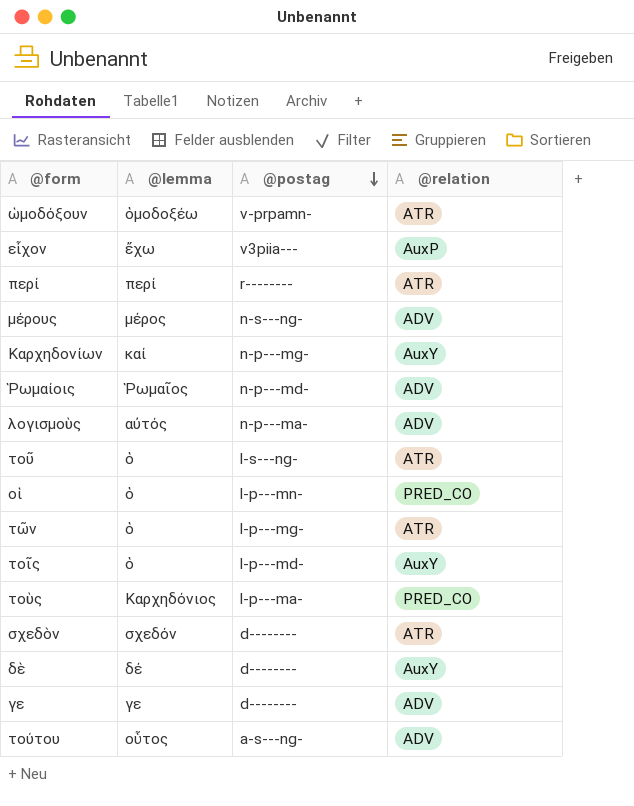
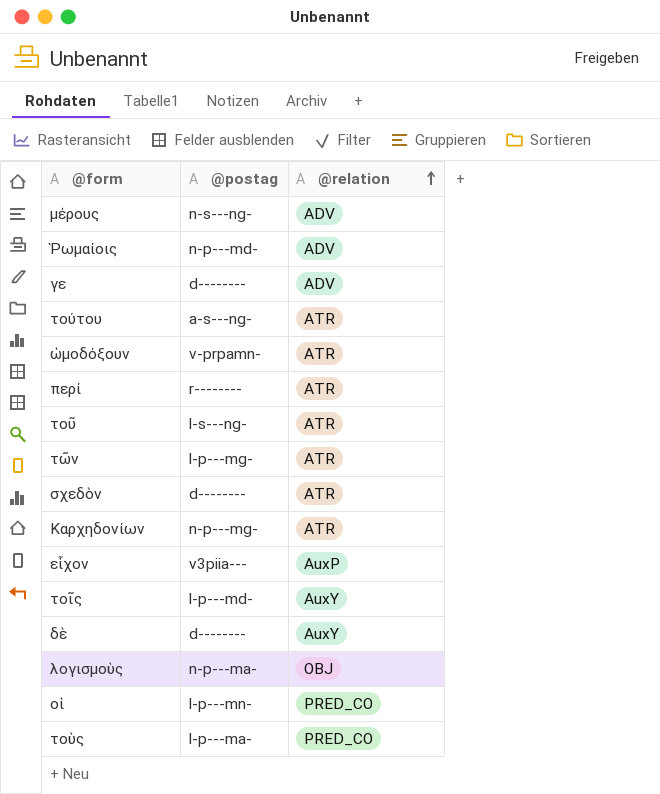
row order: @postag descending -> @relation ascending
column @lemma | position: 2 -> none
τούτου | @relation: ADV -> ATR
Καρχηδονίων | @relation: AuxY -> ATR
λογισμοὺς | @relation: ADV -> OBJ

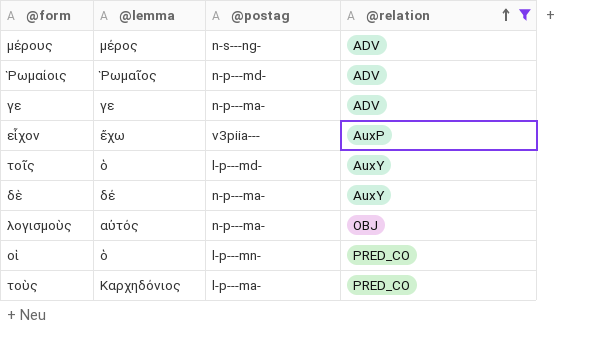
filter: none -> @relation != ATR
column @lemma | position: none -> 2
γε | @postag: d-------- -> n-p---ma-
δὲ | @postag: d-------- -> n-p---ma-

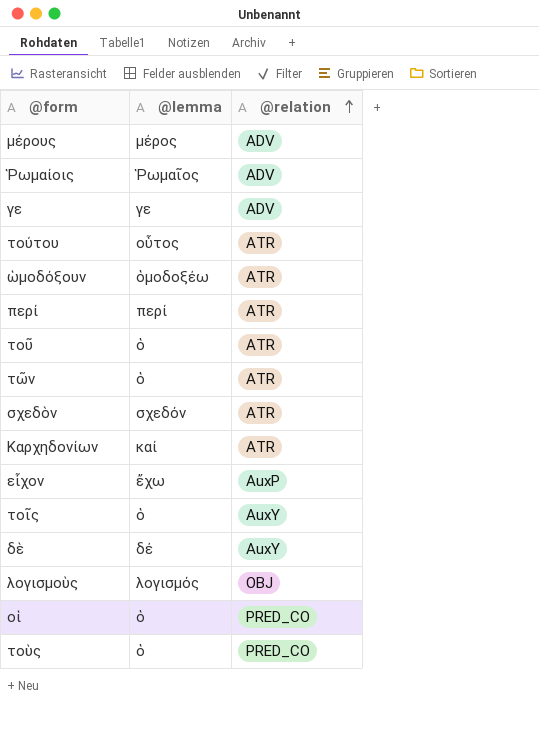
filter: @relation != ATR -> none
column @postag | position: 3 -> none
λογισμοὺς | @lemma: αὐτός -> λογισμός
τοὺς | @lemma: Καρχηδόνιος -> ὁ

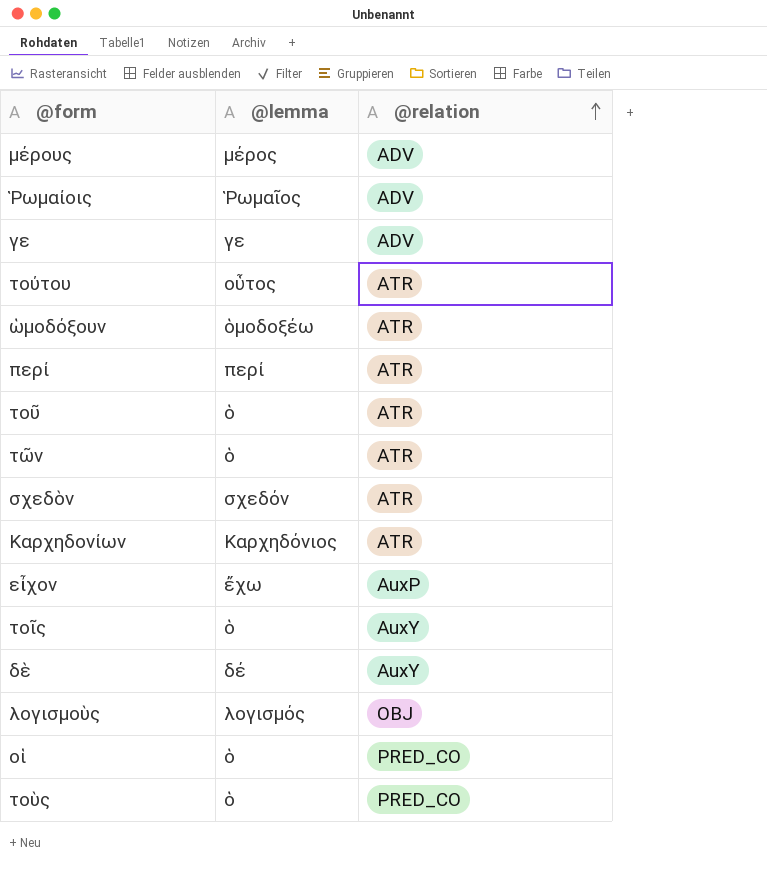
Καρχηδονίων | @lemma: καί -> Καρχηδόνιος

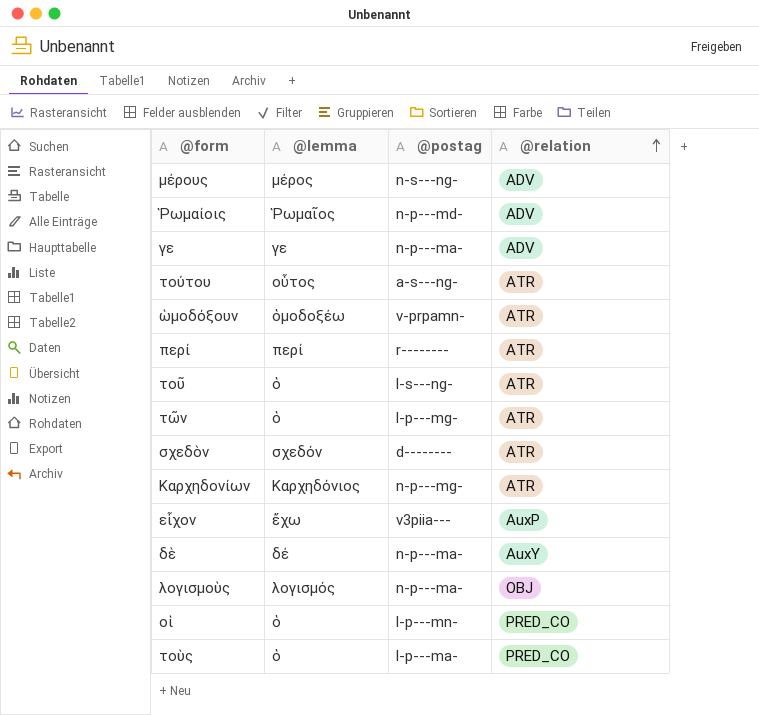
column @postag | position: none -> 3
row τοῖς: ὁ | AuxY -> none

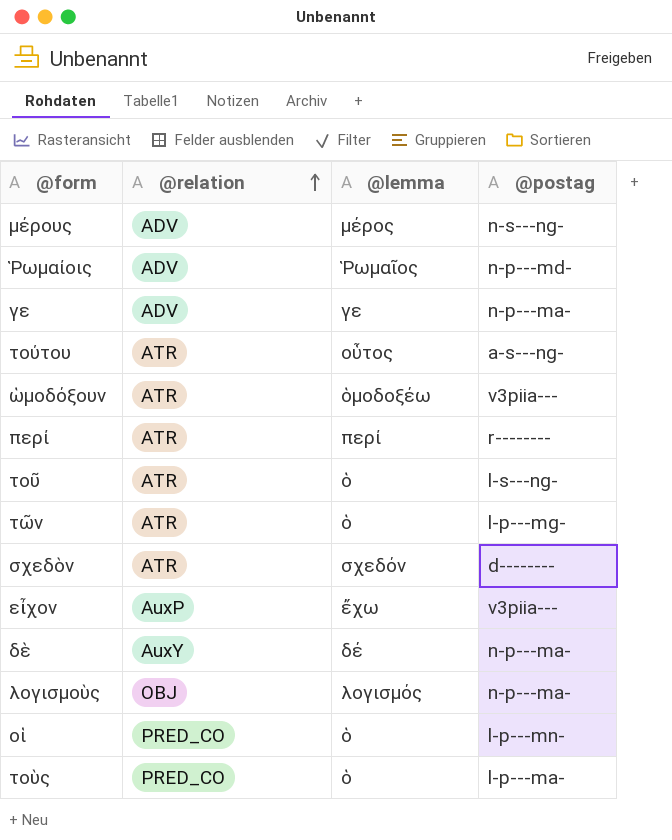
column @relation | position: 4 -> 2
row Καρχηδονίων: Καρχηδόνιος | n-p---mg- | ATR -> none
ὡμοδόξουν | @postag: v-prpamn- -> v3piia---

